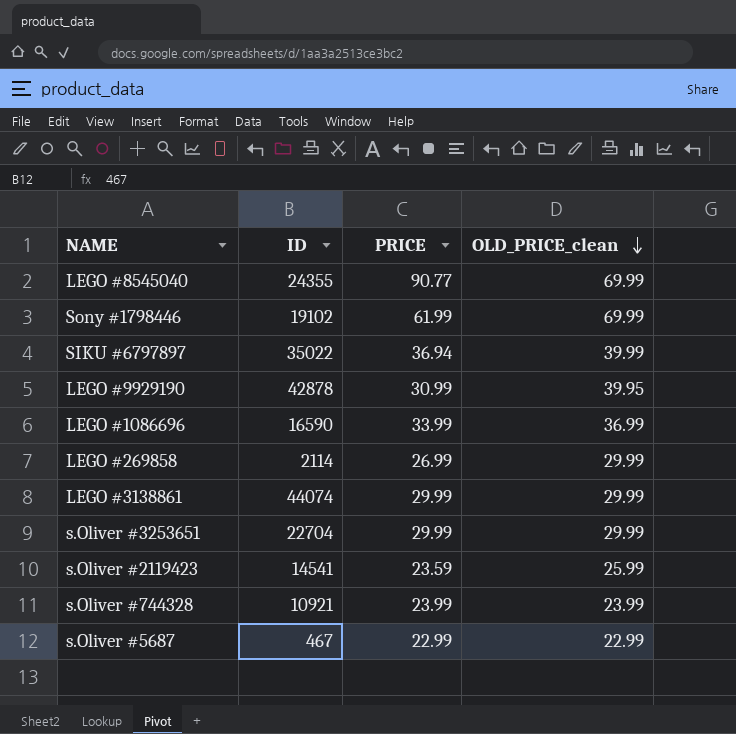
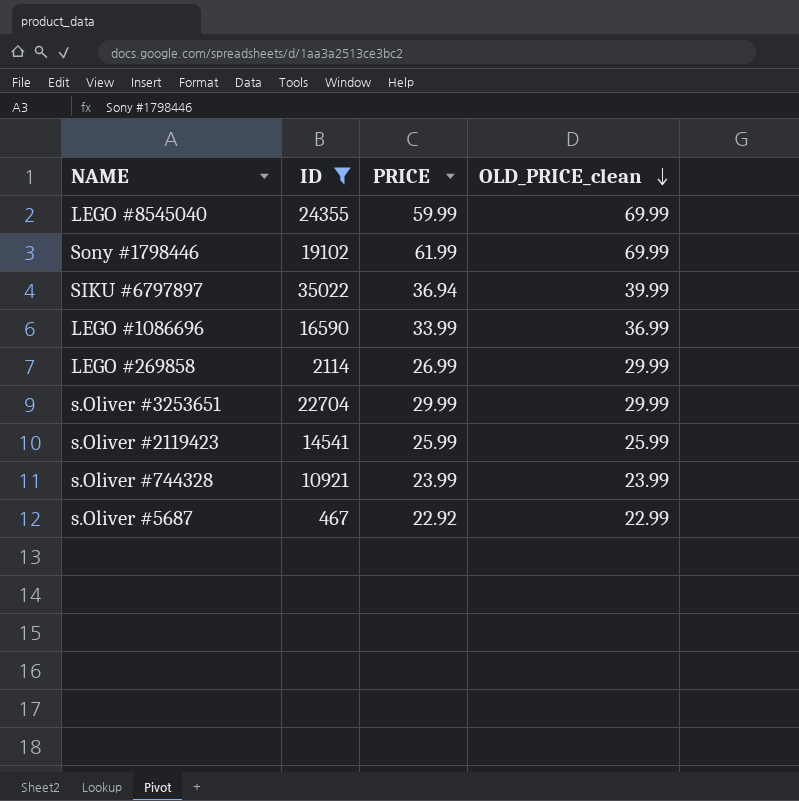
filter: none -> ID <= 35022
LEGO #8545040 | PRICE: 90.77 -> 59.99
s.Oliver #2119423 | PRICE: 23.59 -> 25.99
s.Oliver #5687 | PRICE: 22.99 -> 22.92

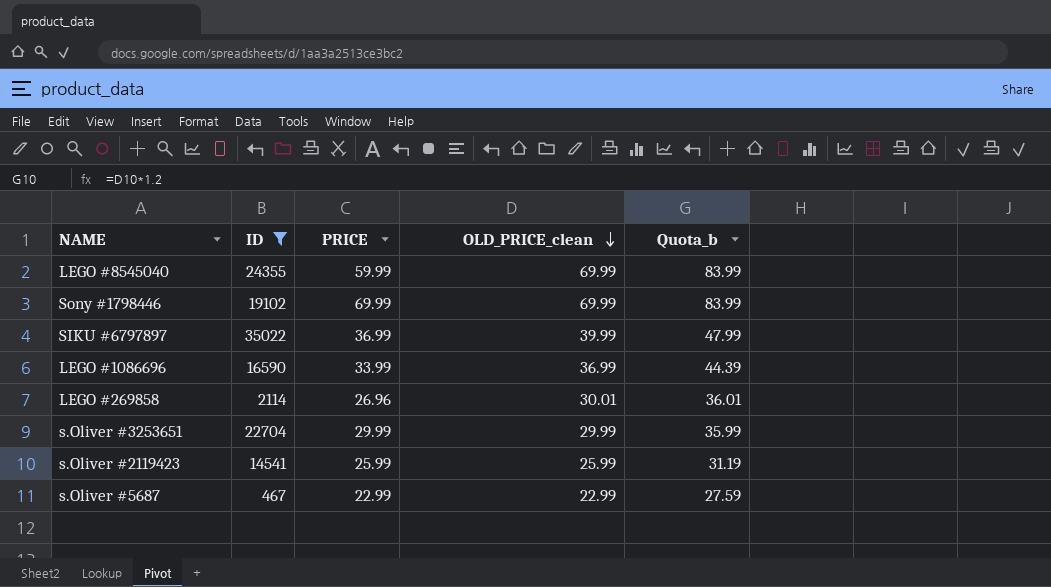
column Quota_b | formula: none -> [OLD_PRICE_clean] * 1.2
row s.Oliver #744328: 10921 | 23.99 | 23.99 -> none
Sony #1798446 | PRICE: 61.99 -> 69.99
SIKU #6797897 | PRICE: 36.94 -> 36.99
LEGO #269858 | PRICE: 26.99 -> 26.96
LEGO #269858 | OLD_PRICE_clean: 29.99 -> 30.01
s.Oliver #5687 | PRICE: 22.92 -> 22.99

